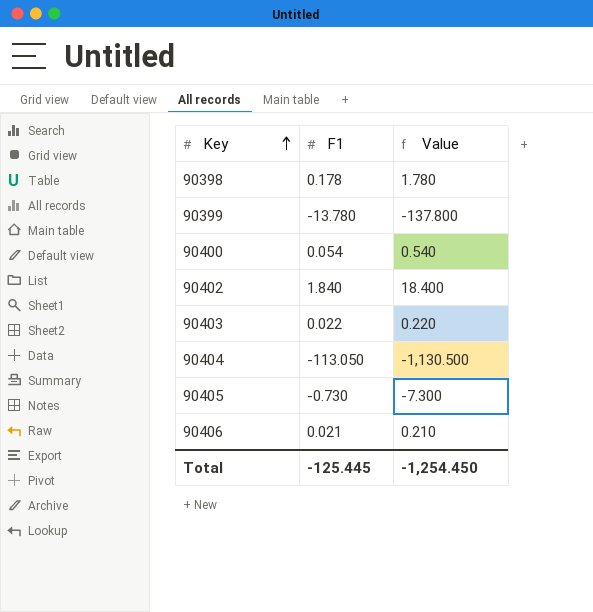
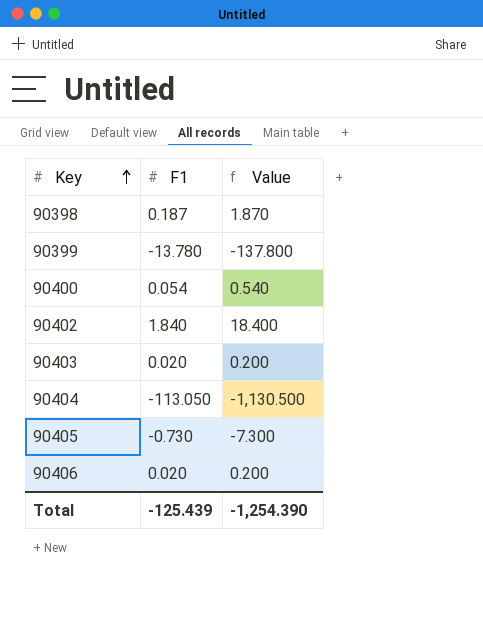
90398 | F1: 0.178 -> 0.187
90398 | Value: 1.780 -> 1.870
90403 | F1: 0.022 -> 0.020
90403 | Value: 0.220 -> 0.200
90406 | F1: 0.021 -> 0.020
90406 | Value: 0.210 -> 0.200
Total | F1: -125.445 -> -125.439
Total | Value: -1,254.450 -> -1,254.390

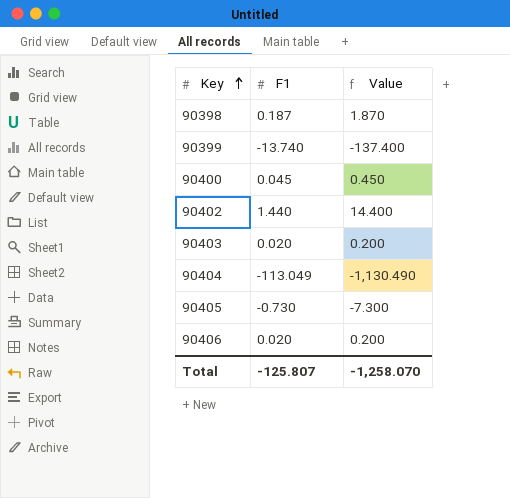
90399 | F1: -13.780 -> -13.740
90399 | Value: -137.800 -> -137.400
90400 | F1: 0.054 -> 0.045
90400 | Value: 0.540 -> 0.450
90402 | F1: 1.840 -> 1.440
90402 | Value: 18.400 -> 14.400
90404 | F1: -113.050 -> -113.049
90404 | Value: -1,130.500 -> -1,130.490
Total | F1: -125.439 -> -125.807
Total | Value: -1,254.390 -> -1,258.070

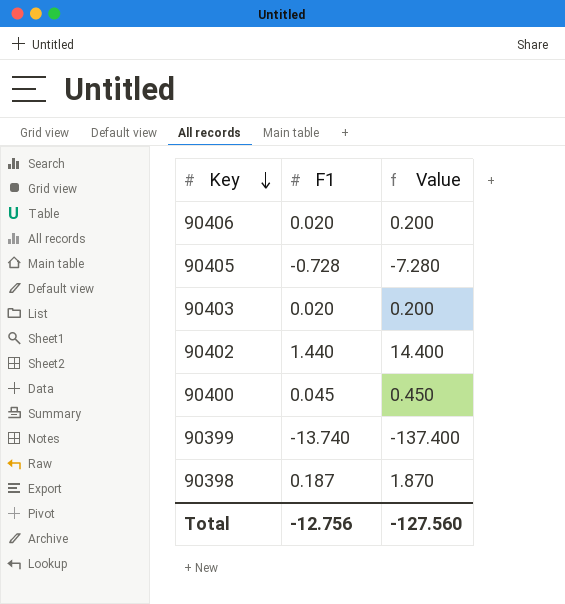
row order: Key ascending -> Key descending
row 90404: -113.049 | -1,130.490 -> none
90405 | F1: -0.730 -> -0.728
90405 | Value: -7.300 -> -7.280
Total | F1: -125.807 -> -12.756
Total | Value: -1,258.070 -> -127.560

